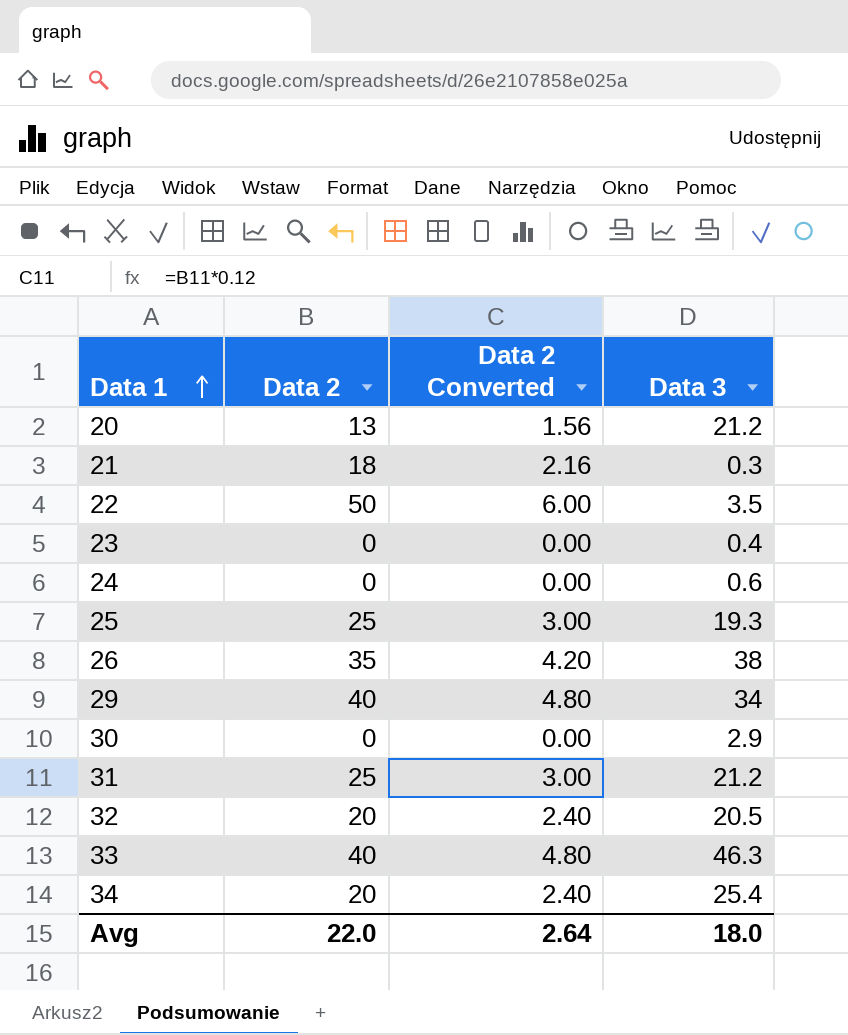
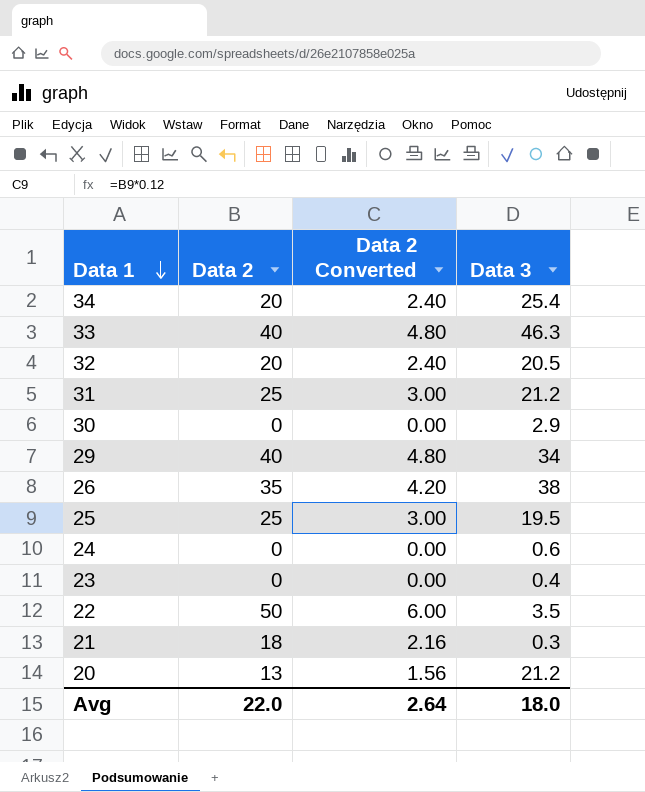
row order: Data 1 ascending -> Data 1 descending
25 | Data 3: 19.3 -> 19.5

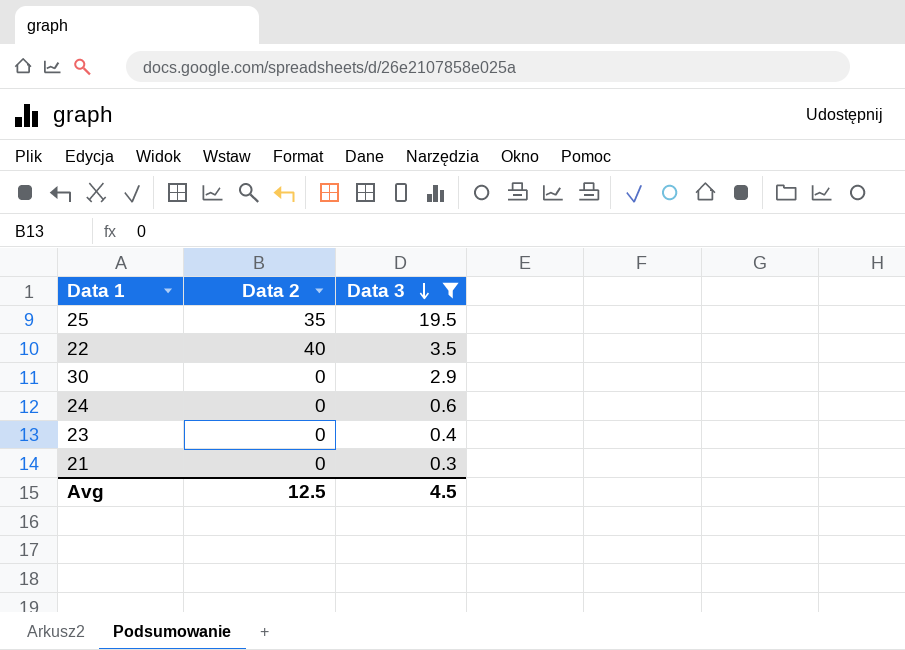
filter: none -> Data 3 <= 19.5
row order: Data 1 descending -> Data 3 descending
column Data 2 Converted | formula: [Data 2] * 0.12 -> none
25 | Data 2: 25 -> 35
22 | Data 2: 50 -> 40
21 | Data 2: 18 -> 0
Avg | Data 2: 22.0 -> 12.5
Avg | Data 3: 18.0 -> 4.5

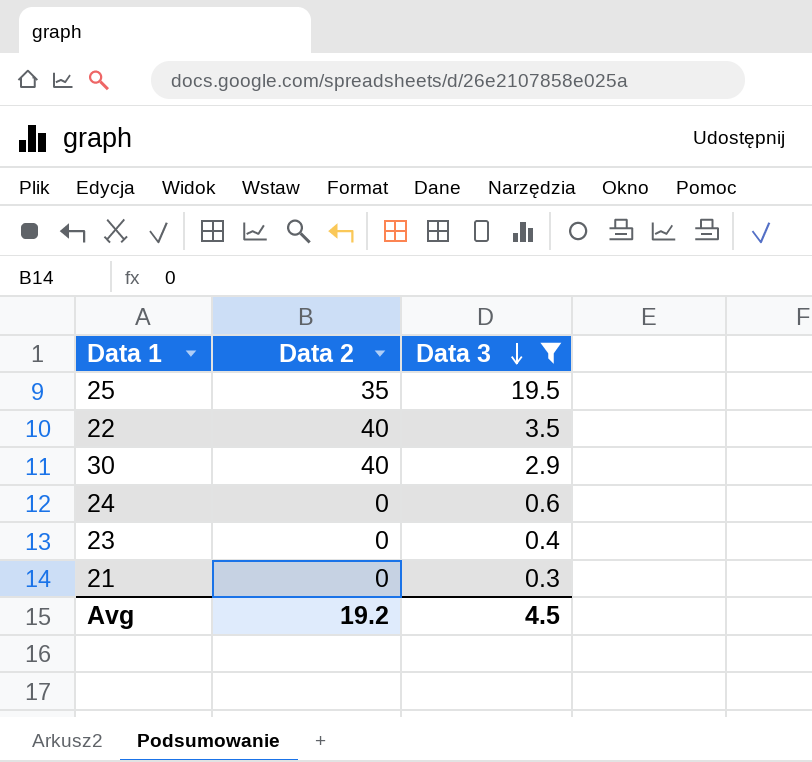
30 | Data 2: 0 -> 40
Avg | Data 2: 12.5 -> 19.2

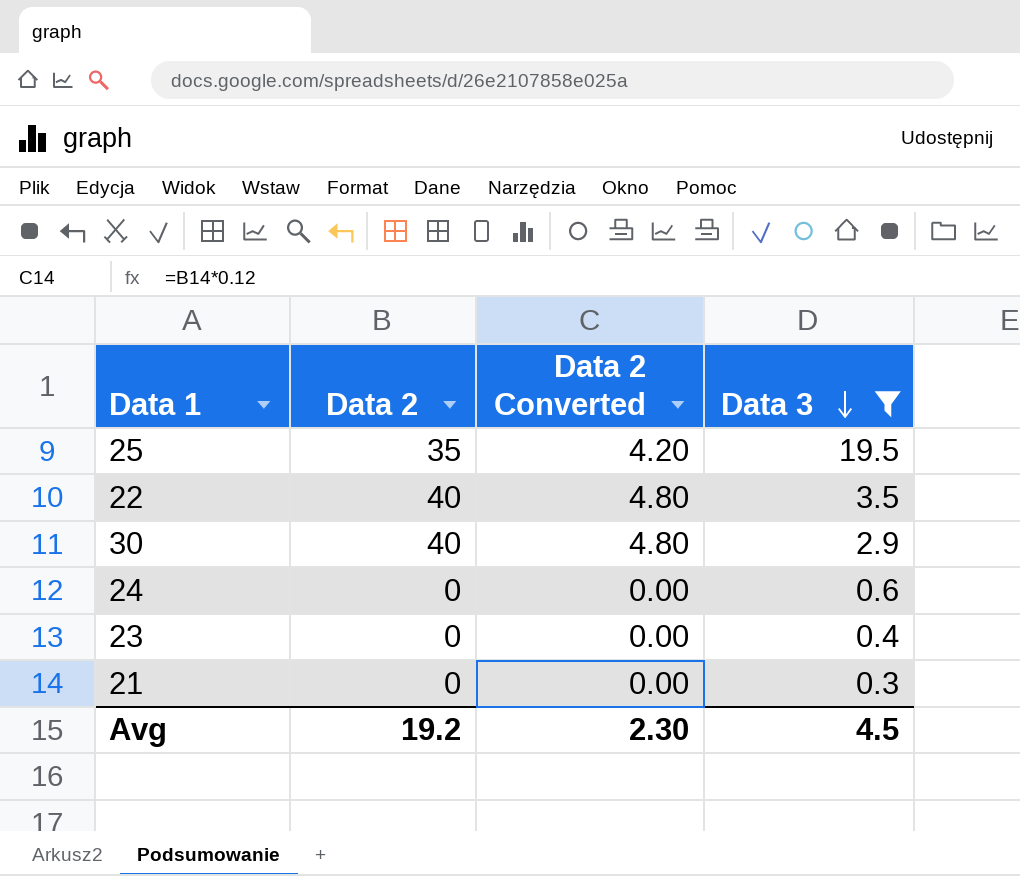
column Data 2 Converted | formula: none -> [Data 2] * 0.12

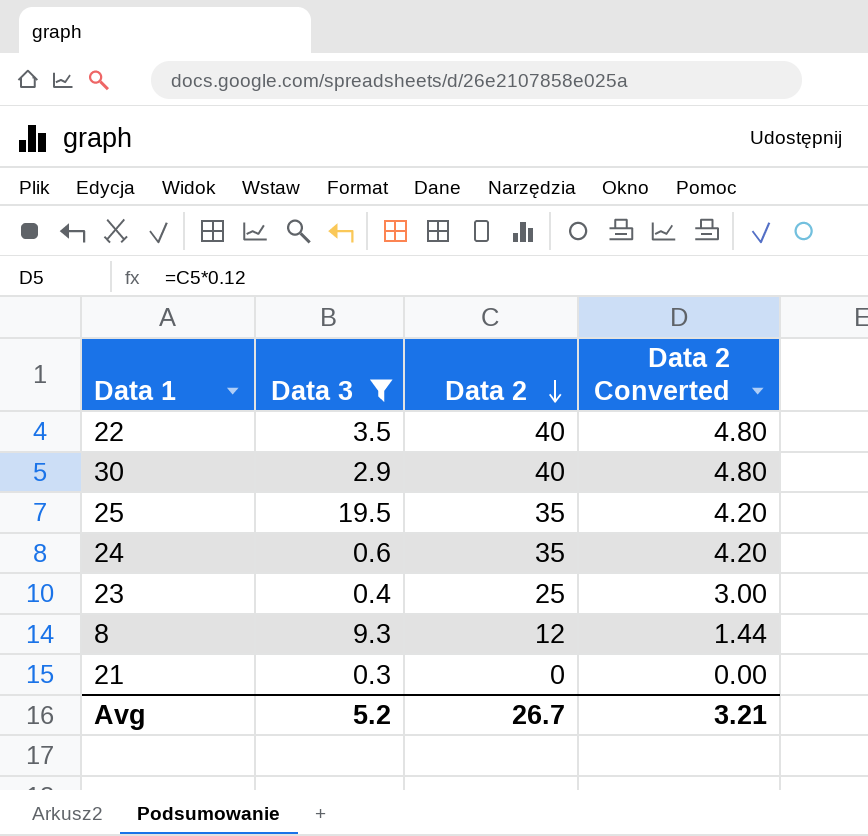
row order: Data 3 descending -> Data 2 descending
column Data 3 | position: 4 -> 2
24 | Data 2: 0 -> 35
24 | Data 2 Converted: 0.00 -> 4.20
23 | Data 2: 0 -> 25
23 | Data 2 Converted: 0.00 -> 3.00
row 8: none -> 9.3 | 12 | 1.44
Avg | Data 3: 4.5 -> 5.2
Avg | Data 2: 19.2 -> 26.7
Avg | Data 2 Converted: 2.30 -> 3.21

